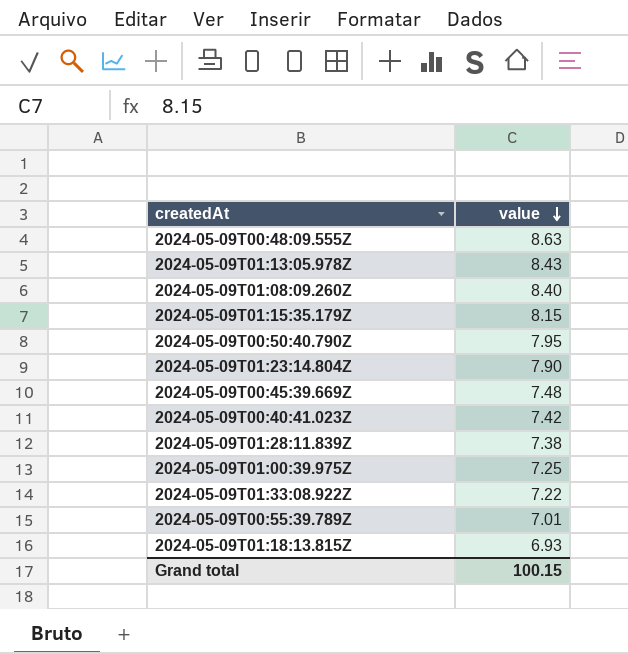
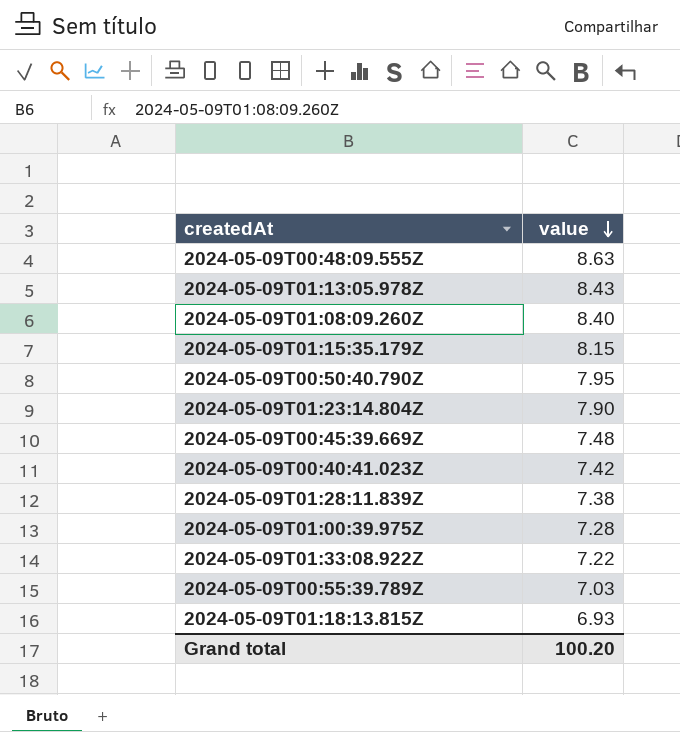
2024-05-09T01:00:39.975Z | value: 7.25 -> 7.28
2024-05-09T00:55:39.789Z | value: 7.01 -> 7.03
Grand total | value: 100.15 -> 100.20

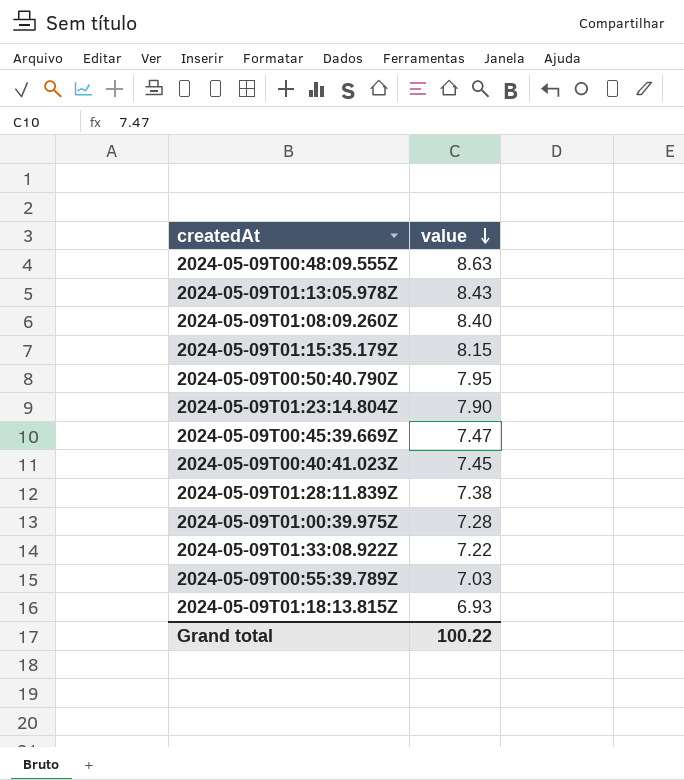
2024-05-09T00:45:39.669Z | value: 7.48 -> 7.47
2024-05-09T00:40:41.023Z | value: 7.42 -> 7.45
Grand total | value: 100.20 -> 100.22

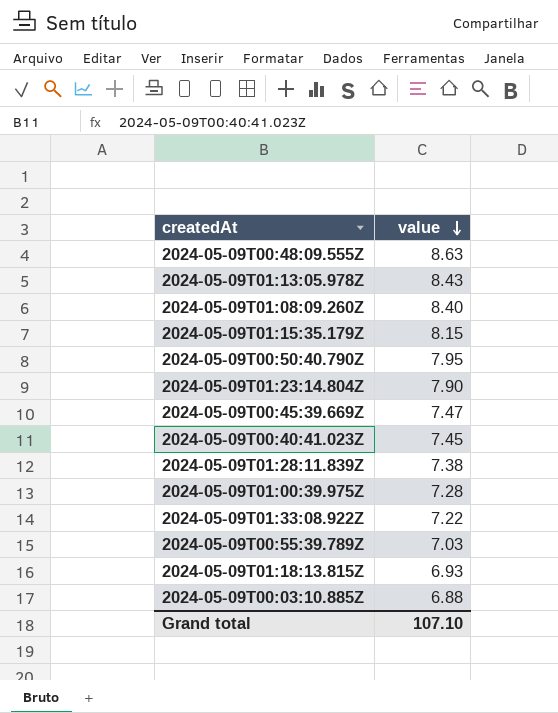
row 2024-05-09T00:03:10.885Z: none -> 6.88
Grand total | value: 100.22 -> 107.10

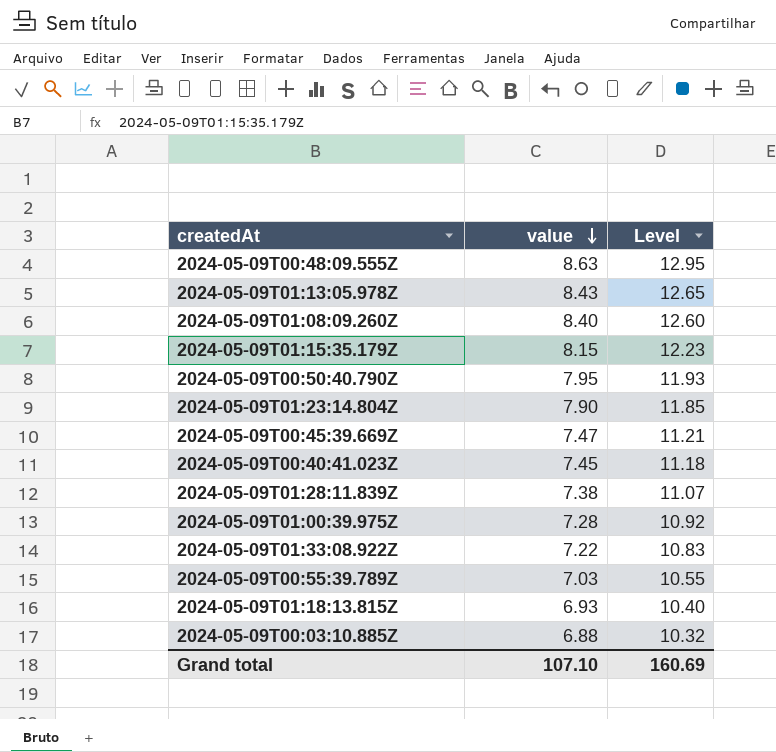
column Level | formula: none -> [value] * 1.5

